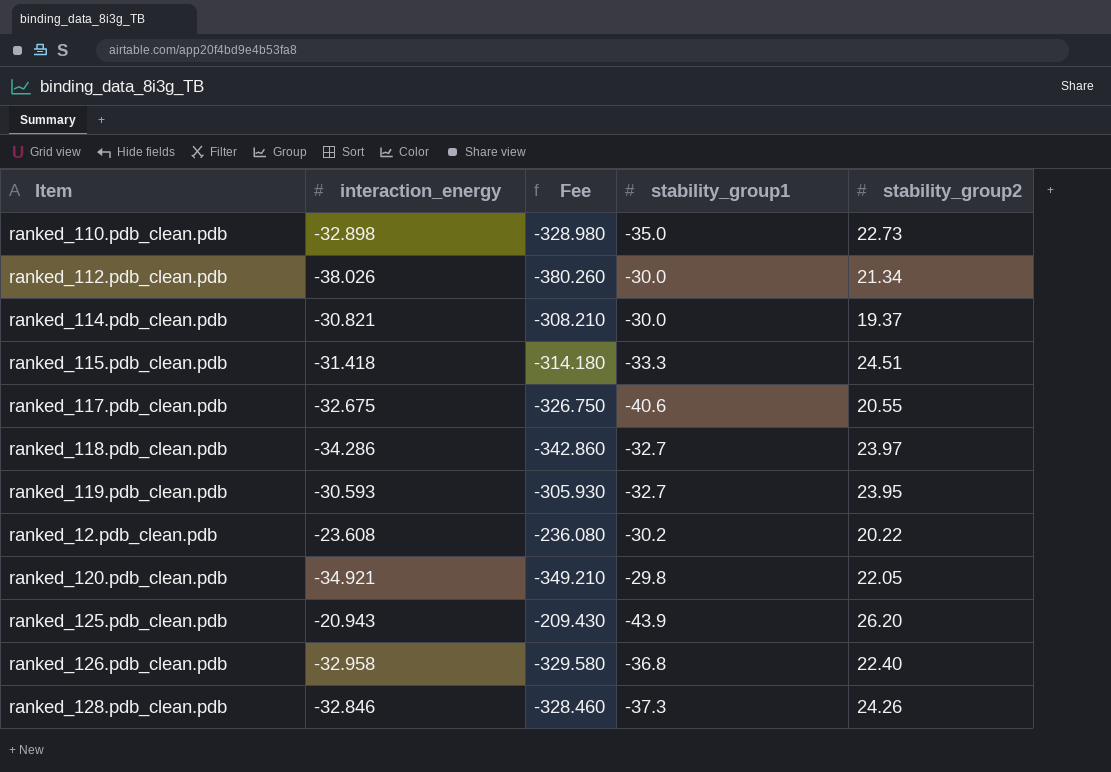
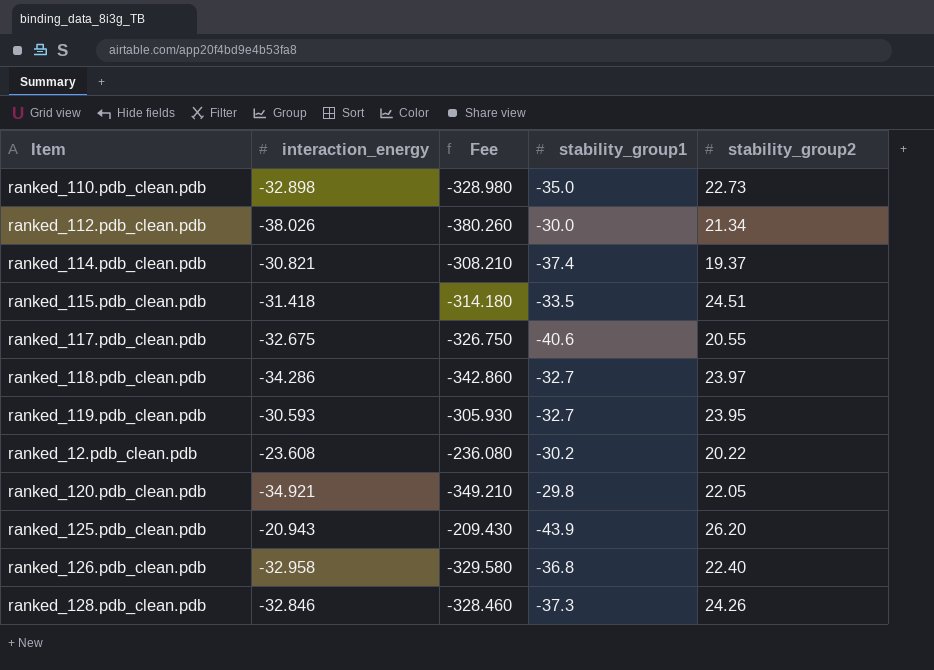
ranked_114.pdb_clean.pdb | stability_group1: -30.0 -> -37.4
ranked_115.pdb_clean.pdb | stability_group1: -33.3 -> -33.5

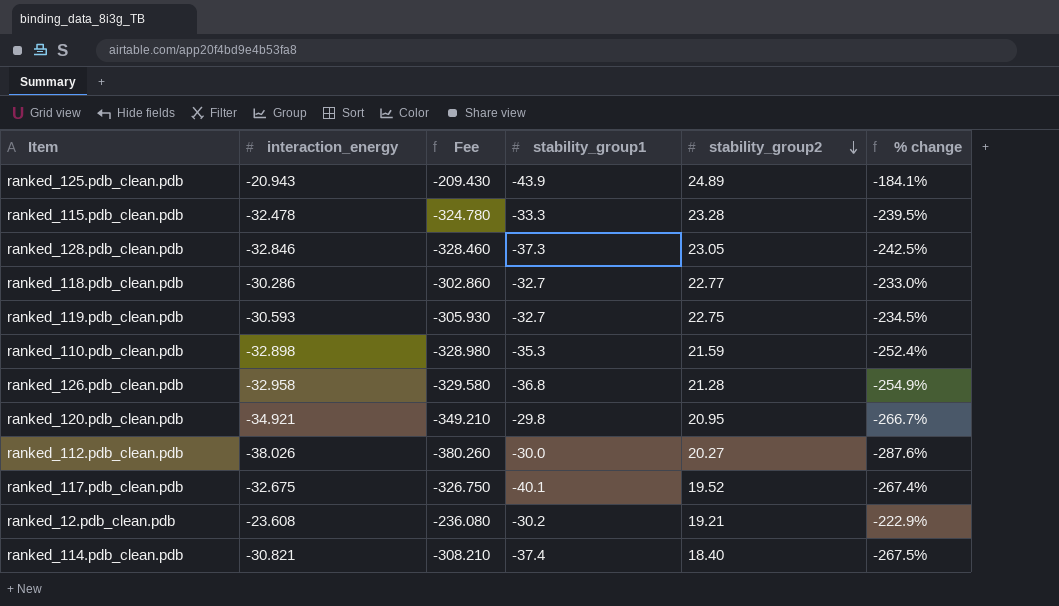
row order: none -> stability_group2 descending
column % change | formula: none -> ([interaction_energy] - [stability_group2]) / [stability_group2]
ranked_125.pdb_clean.pdb | stability_group2: 26.20 -> 24.89
ranked_115.pdb_clean.pdb | interaction_energy: -31.418 -> -32.478
ranked_115.pdb_clean.pdb | Fee: -314.180 -> -324.780
ranked_115.pdb_clean.pdb | stability_group1: -33.5 -> -33.3
ranked_115.pdb_clean.pdb | stability_group2: 24.51 -> 23.28
ranked_128.pdb_clean.pdb | stability_group2: 24.26 -> 23.05
ranked_118.pdb_clean.pdb | interaction_energy: -34.286 -> -30.286
ranked_118.pdb_clean.pdb | Fee: -342.860 -> -302.860
ranked_118.pdb_clean.pdb | stability_group2: 23.97 -> 22.77
ranked_119.pdb_clean.pdb | stability_group2: 23.95 -> 22.75
ranked_110.pdb_clean.pdb | stability_group1: -35.0 -> -35.3
ranked_110.pdb_clean.pdb | stability_group2: 22.73 -> 21.59
ranked_126.pdb_clean.pdb | stability_group2: 22.40 -> 21.28
ranked_120.pdb_clean.pdb | stability_group2: 22.05 -> 20.95
ranked_112.pdb_clean.pdb | stability_group2: 21.34 -> 20.27
ranked_117.pdb_clean.pdb | stability_group1: -40.6 -> -40.1
ranked_117.pdb_clean.pdb | stability_group2: 20.55 -> 19.52
ranked_12.pdb_clean.pdb | stability_group2: 20.22 -> 19.21
ranked_114.pdb_clean.pdb | stability_group2: 19.37 -> 18.40

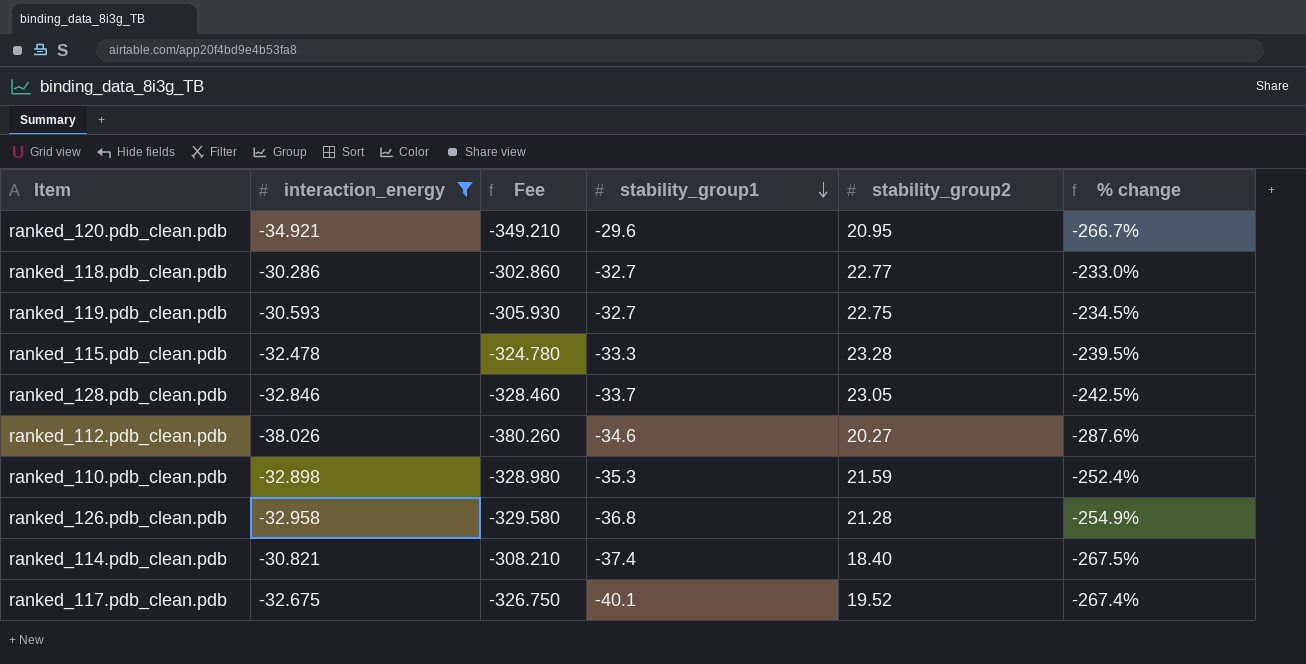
filter: none -> interaction_energy <= -30.286
row order: stability_group2 descending -> stability_group1 descending
ranked_120.pdb_clean.pdb | stability_group1: -29.8 -> -29.6
ranked_128.pdb_clean.pdb | stability_group1: -37.3 -> -33.7
ranked_112.pdb_clean.pdb | stability_group1: -30.0 -> -34.6

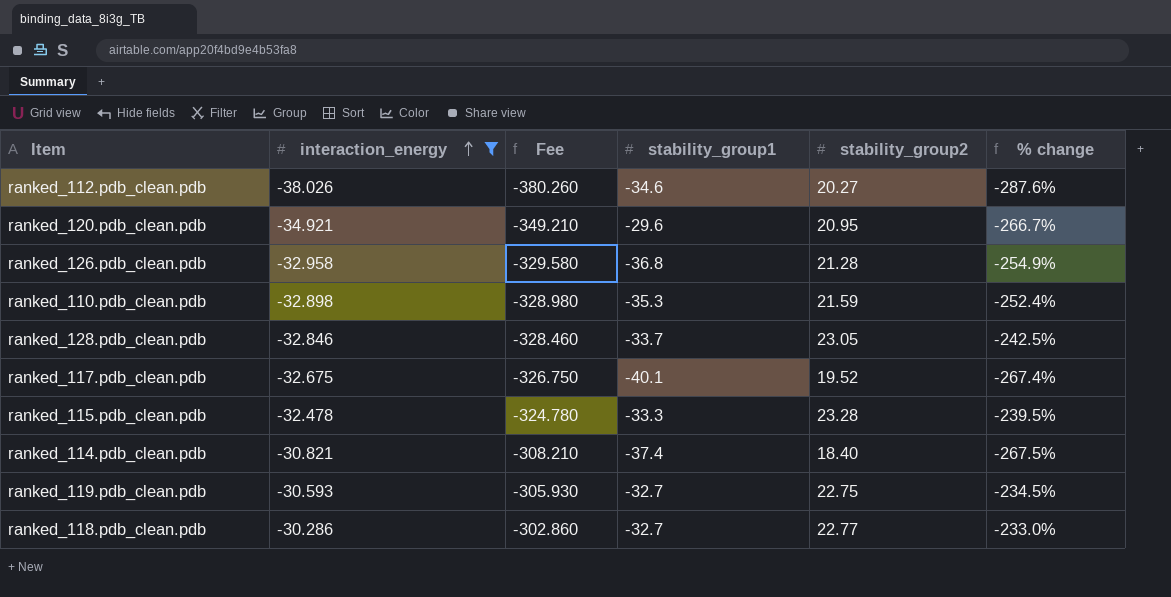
row order: stability_group1 descending -> interaction_energy ascending

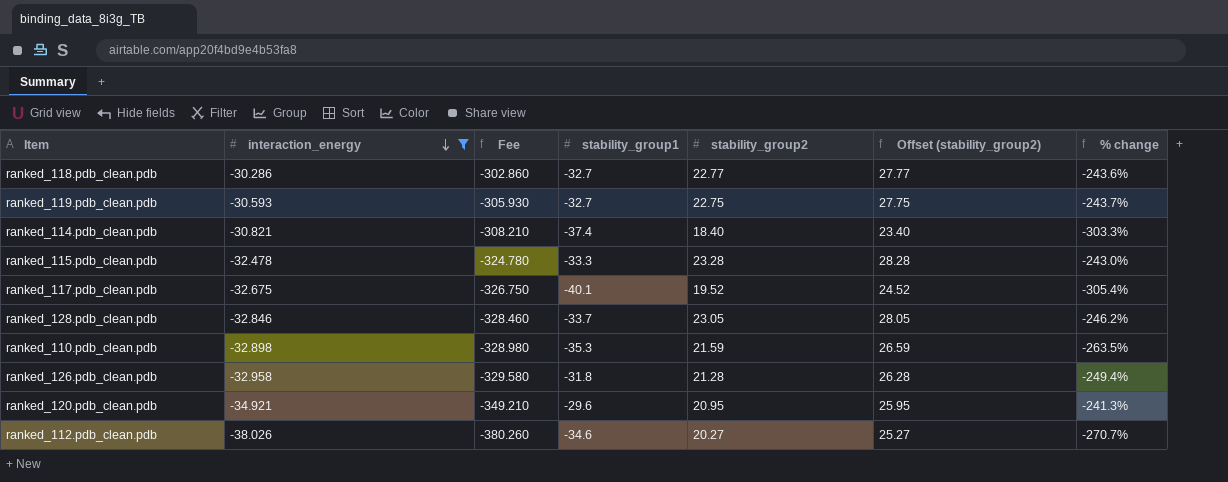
row order: interaction_energy ascending -> interaction_energy descending
column Offset (stability_group2) | formula: none -> [stability_group2] + 5
column % change | formula: ([interaction_energy] - [stability_group2]) / [stability_group2] -> ([stability_group1] - [stability_group2]) / [stability_group2]
ranked_126.pdb_clean.pdb | stability_group1: -36.8 -> -31.8

